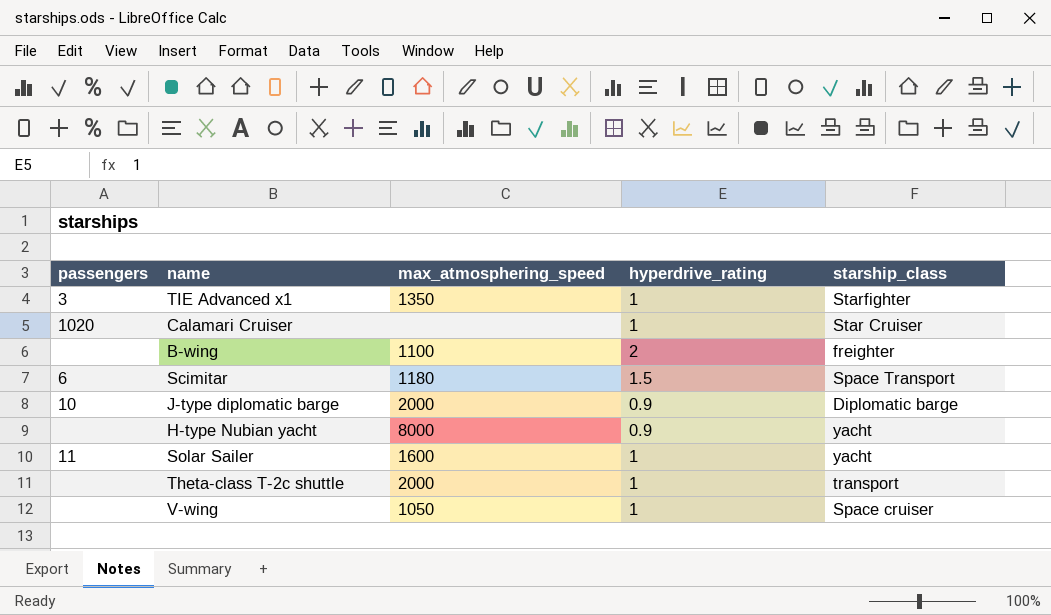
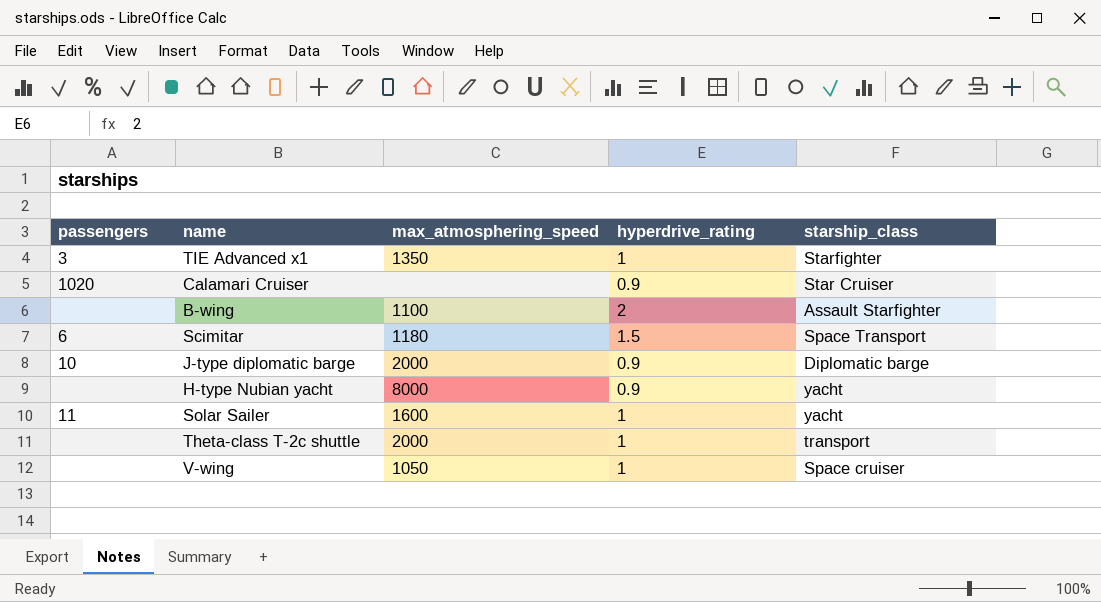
Calamari Cruiser | hyperdrive_rating: 1 -> 0.9
B-wing | starship_class: freighter -> Assault Starfighter

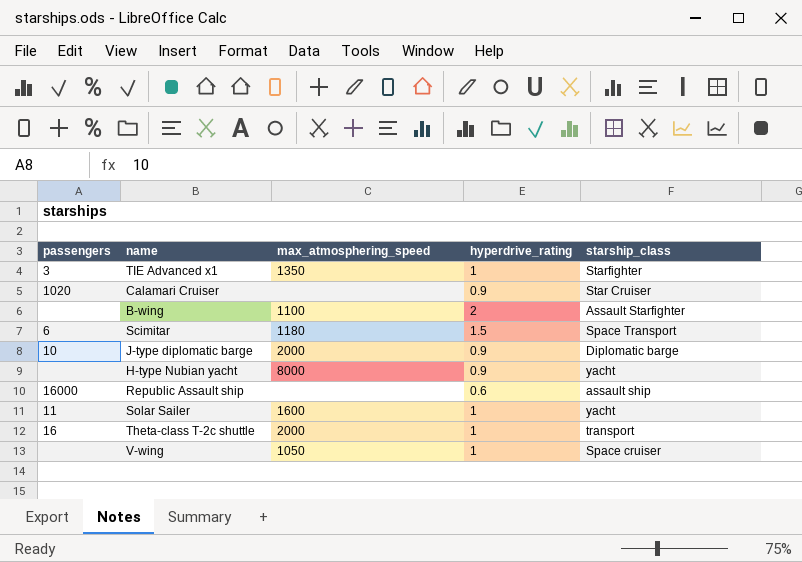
row Republic Assault ship: none -> 16000 | none | 0.6 | assault ship
Theta-class T-2c shuttle | passengers: none -> 16

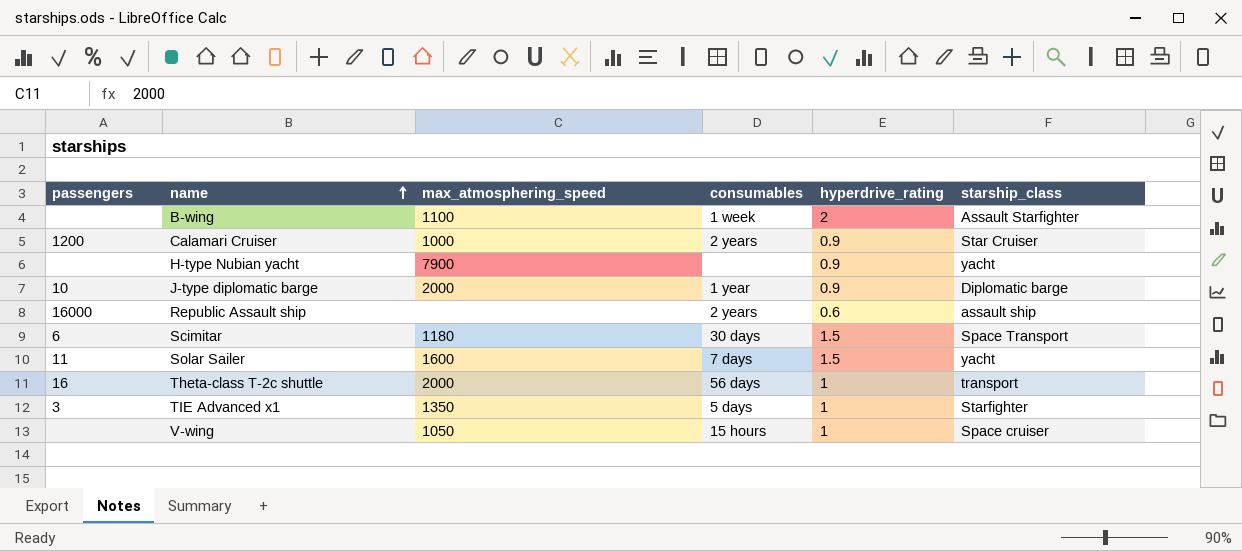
row order: none -> name ascending
column consumables | position: none -> 4
Calamari Cruiser | passengers: 1020 -> 1200
Calamari Cruiser | max_atmosphering_speed: none -> 1000
H-type Nubian yacht | max_atmosphering_speed: 8000 -> 7900
Solar Sailer | hyperdrive_rating: 1 -> 1.5

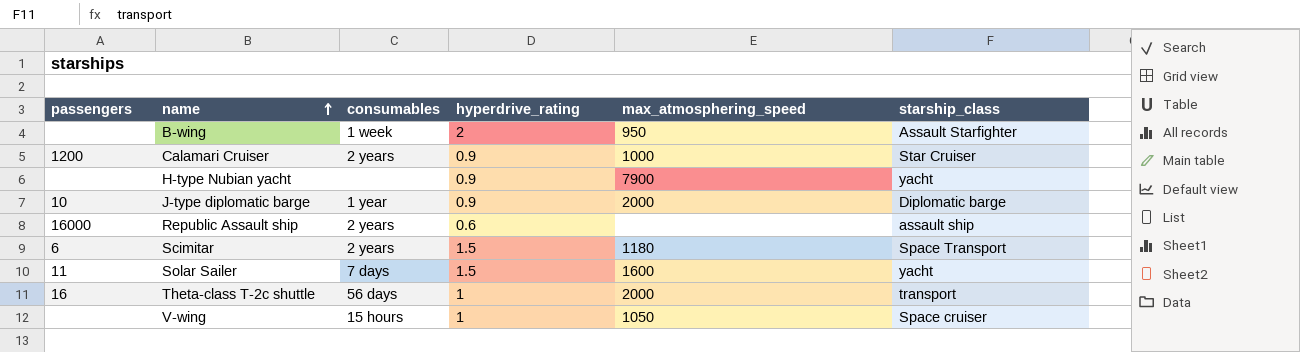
column max_atmosphering_speed | position: 3 -> 5
row TIE Advanced x1: 3 | 1350 | 5 days | 1 | Starfighter -> none
B-wing | max_atmosphering_speed: 1100 -> 950
Scimitar | consumables: 30 days -> 2 years

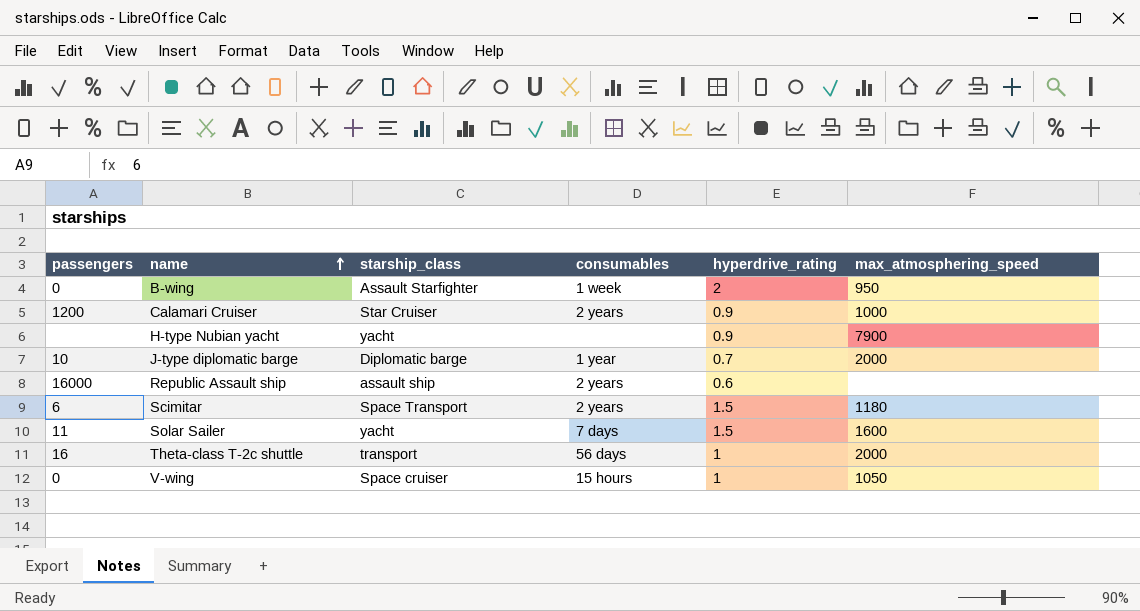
column starship_class | position: 6 -> 3
B-wing | passengers: none -> 0
J-type diplomatic barge | hyperdrive_rating: 0.9 -> 0.7
V-wing | passengers: none -> 0

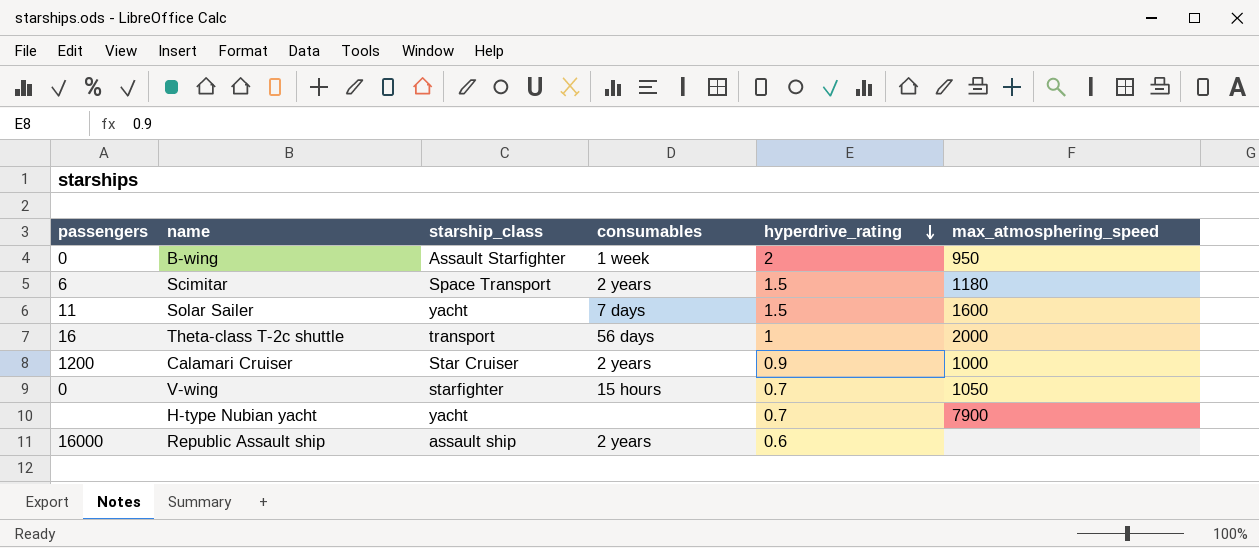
row order: name ascending -> hyperdrive_rating descending
row J-type diplomatic barge: 10 | Diplomatic barge | 1 year | 0.7 | 2000 -> none
V-wing | starship_class: Space cruiser -> starfighter
V-wing | hyperdrive_rating: 1 -> 0.7
H-type Nubian yacht | hyperdrive_rating: 0.9 -> 0.7

